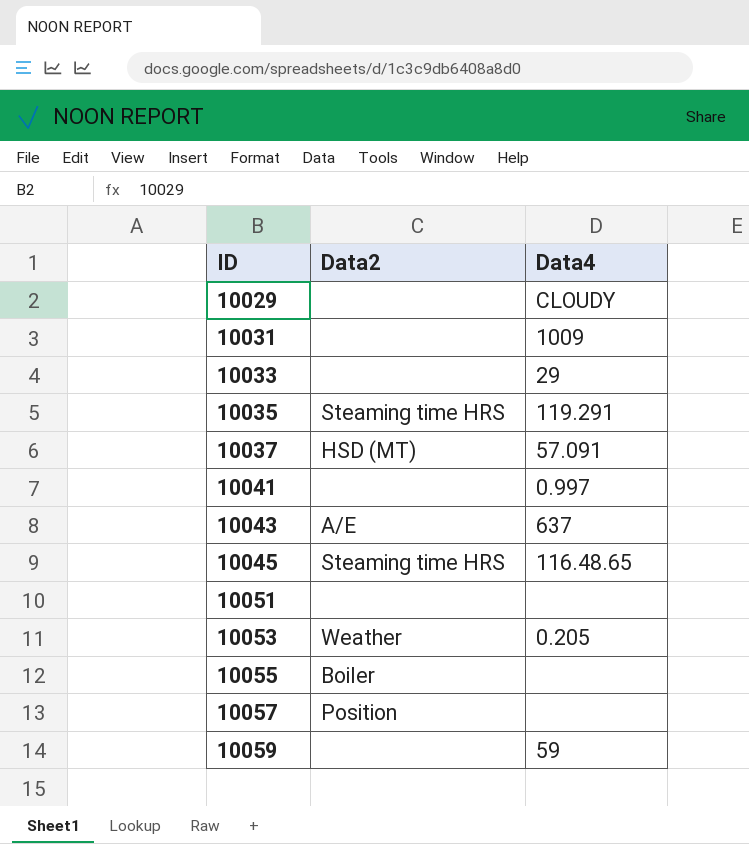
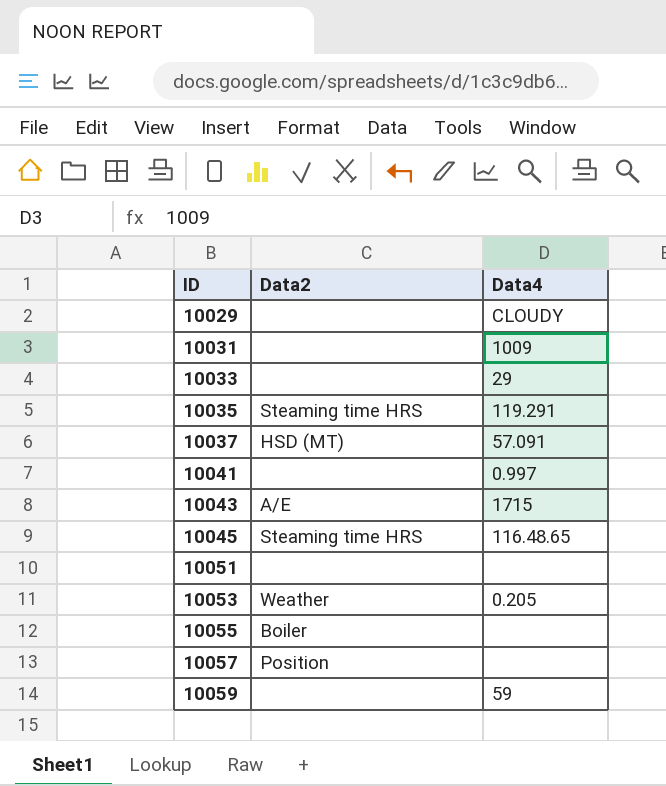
10043 | Data4: 637 -> 1715

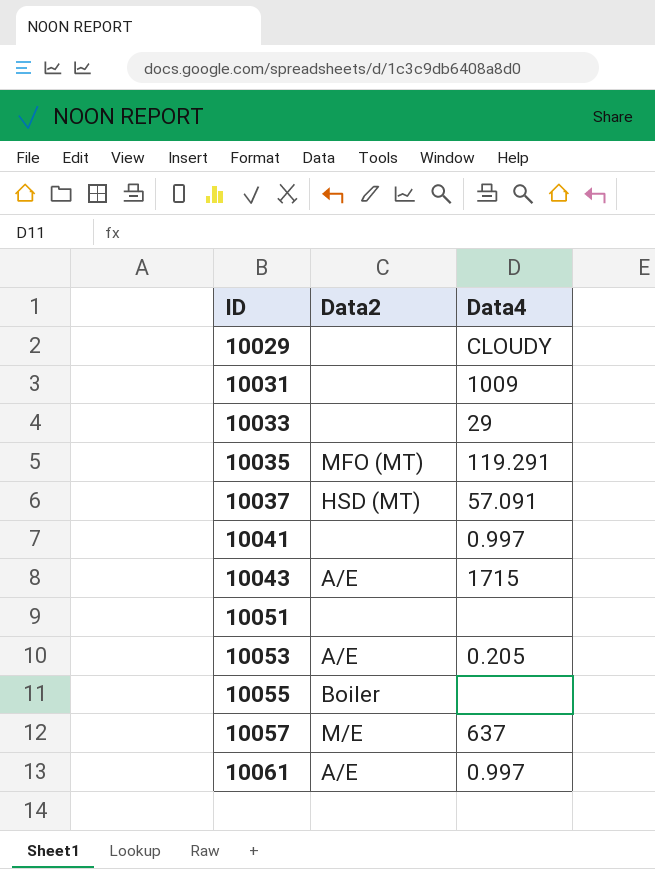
row 10045: Steaming time HRS | 116.48.65 -> none
row 10059: none | 59 -> none
10035 | Data2: Steaming time HRS -> MFO (MT)
10053 | Data2: Weather -> A/E
10057 | Data2: Position -> M/E
10057 | Data4: none -> 637
row 10061: none -> A/E | 0.997

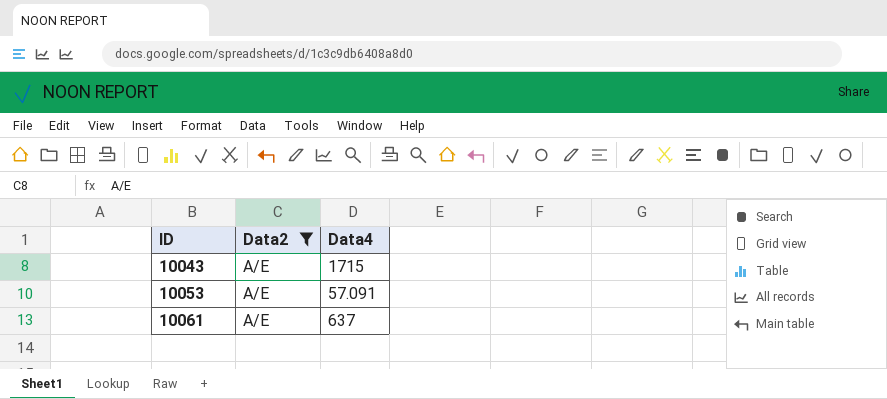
filter: none -> Data2 = A/E
10053 | Data4: 0.205 -> 57.091
10061 | Data4: 0.997 -> 637

